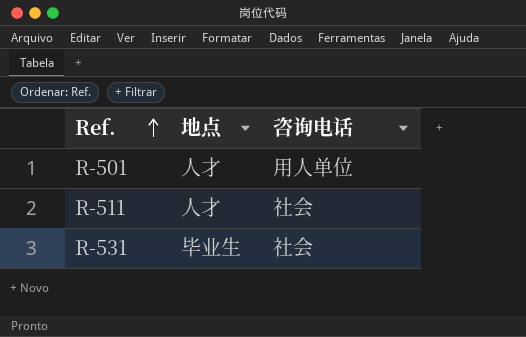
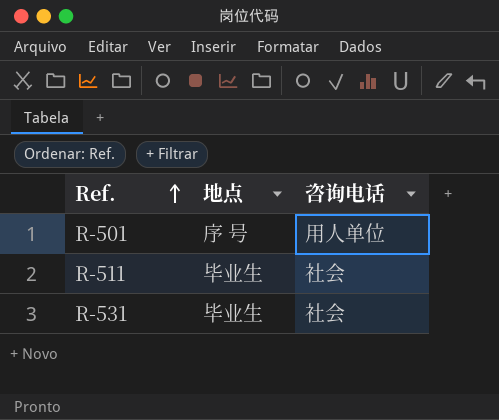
R-501 | 地点: 人才 -> 序 号
R-511 | 地点: 人才 -> 毕业生

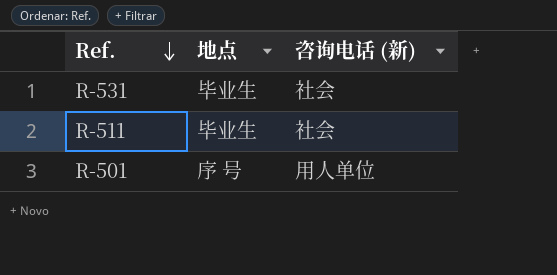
row order: Ref. ascending -> Ref. descending
column name: 咨询电话 -> 咨询电话 (新)

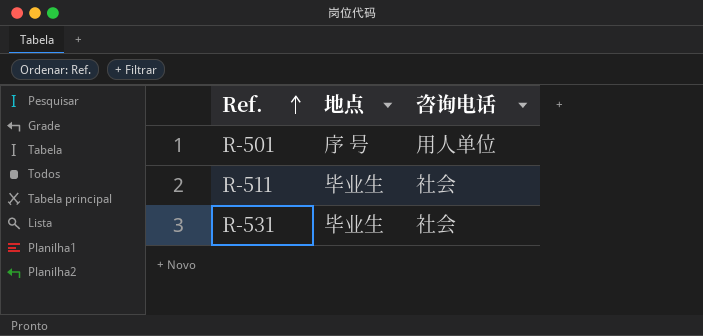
row order: Ref. descending -> Ref. ascending
column name: 咨询电话 (新) -> 咨询电话

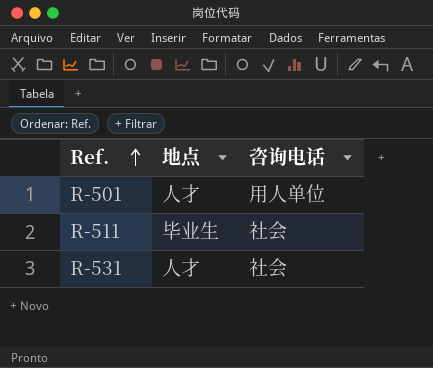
R-501 | 地点: 序 号 -> 人才
R-531 | 地点: 毕业生 -> 人才

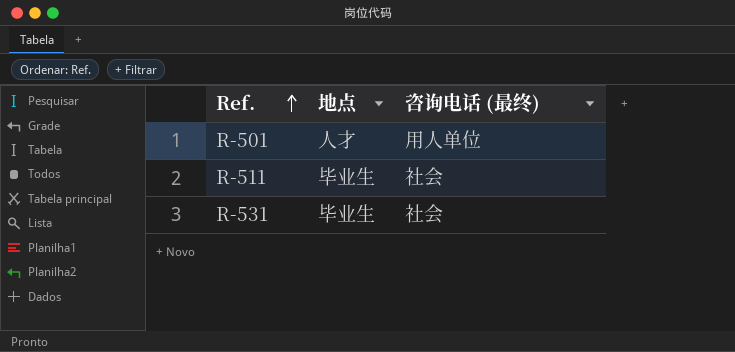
column name: 咨询电话 -> 咨询电话 (最终)
R-531 | 地点: 人才 -> 毕业生

